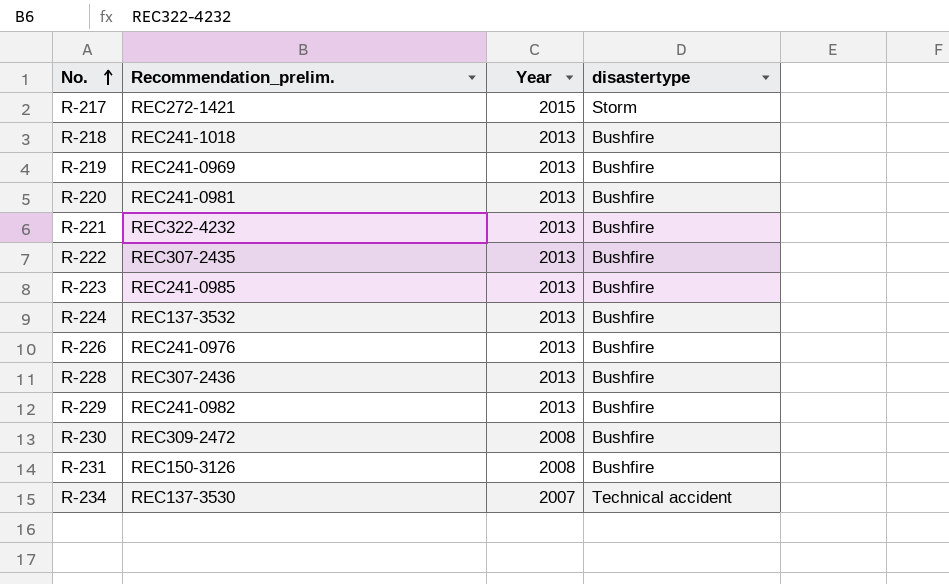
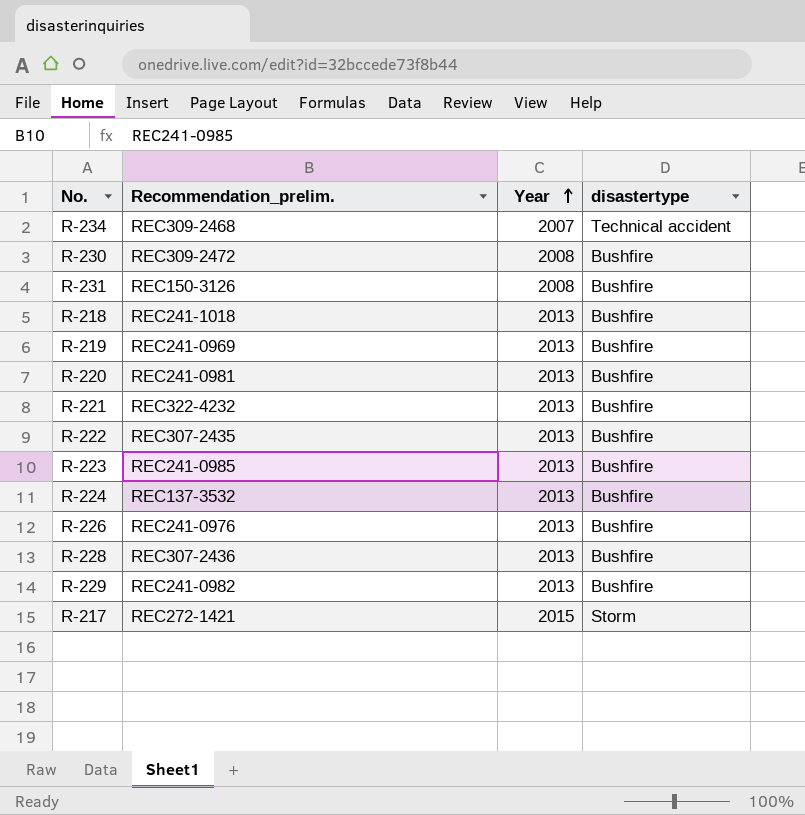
row order: No. ascending -> Year ascending
R-234 | Recommendation_prelim.: REC137-3530 -> REC309-2468

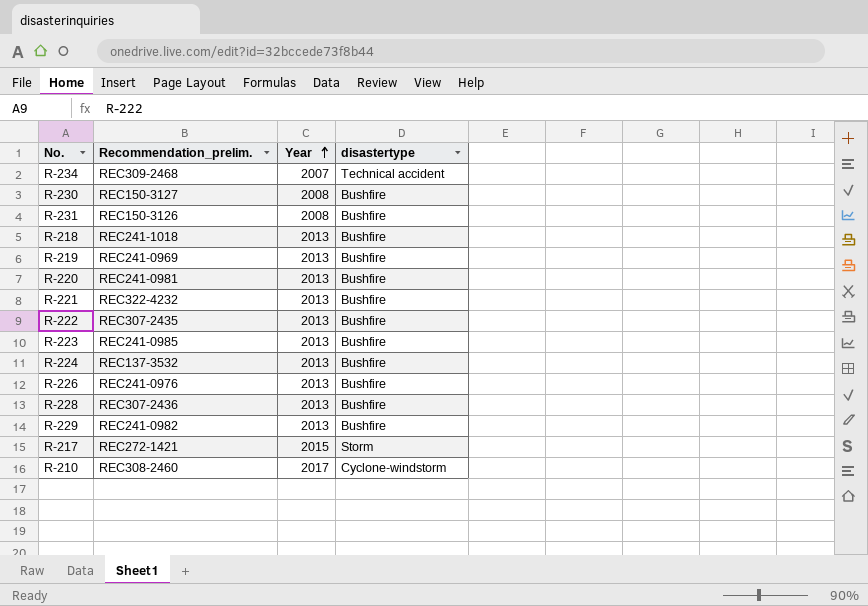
R-230 | Recommendation_prelim.: REC309-2472 -> REC150-3127
row R-210: none -> REC308-2460 | 2017 | Cyclone-windstorm

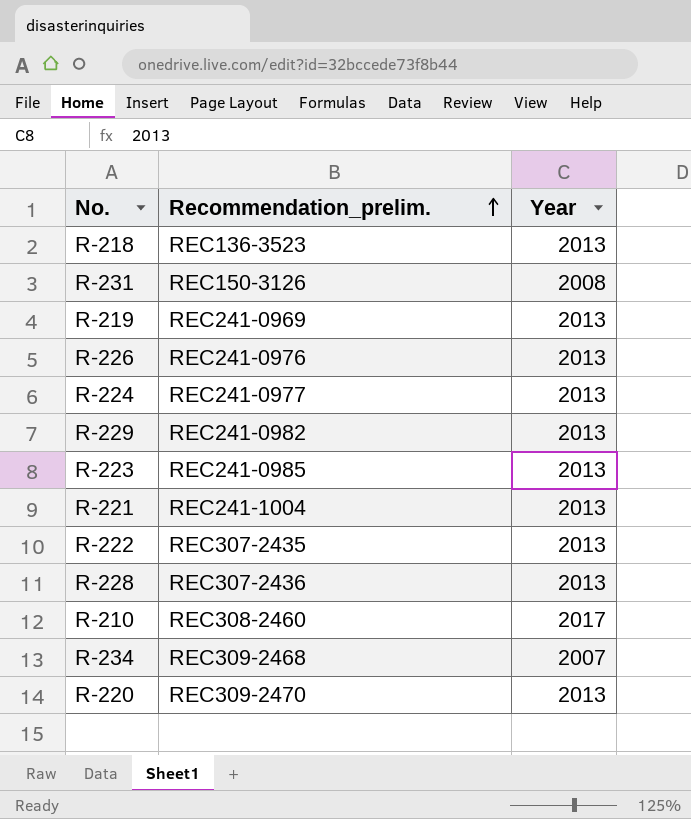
row order: Year ascending -> Recommendation_prelim. ascending
column disastertype | position: 4 -> none
row R-230: REC150-3127 | 2008 | Bushfire -> none
row R-217: REC272-1421 | 2015 | Storm -> none
R-218 | Recommendation_prelim.: REC241-1018 -> REC136-3523
R-224 | Recommendation_prelim.: REC137-3532 -> REC241-0977
R-221 | Recommendation_prelim.: REC322-4232 -> REC241-1004
R-220 | Recommendation_prelim.: REC241-0981 -> REC309-2470

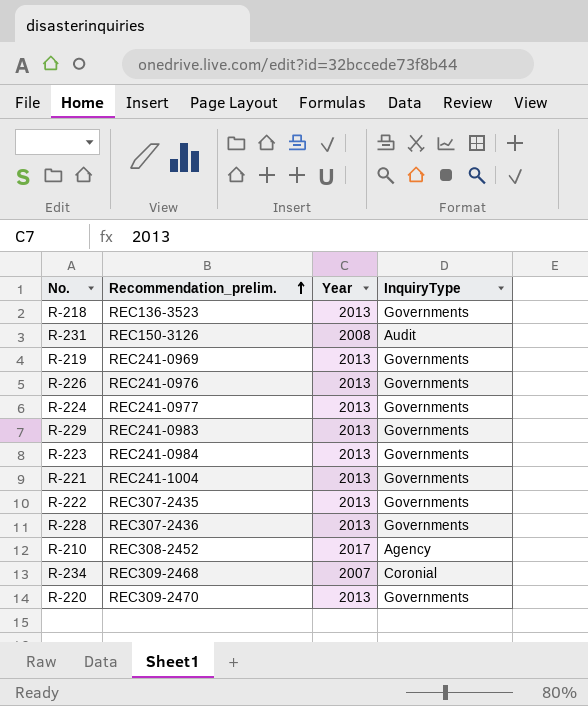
column InquiryType | position: none -> 4
R-229 | Recommendation_prelim.: REC241-0982 -> REC241-0983
R-223 | Recommendation_prelim.: REC241-0985 -> REC241-0984
R-210 | Recommendation_prelim.: REC308-2460 -> REC308-2452

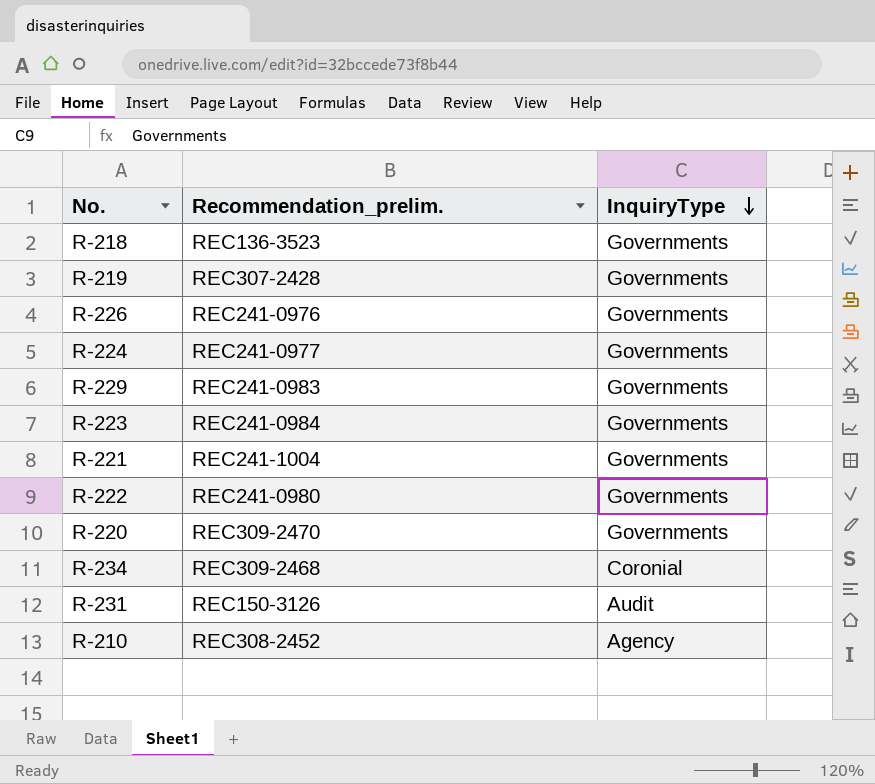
row order: Recommendation_prelim. ascending -> InquiryType descending
column Year | position: 3 -> none
row R-228: REC307-2436 | 2013 | Governments -> none
R-219 | Recommendation_prelim.: REC241-0969 -> REC307-2428
R-222 | Recommendation_prelim.: REC307-2435 -> REC241-0980

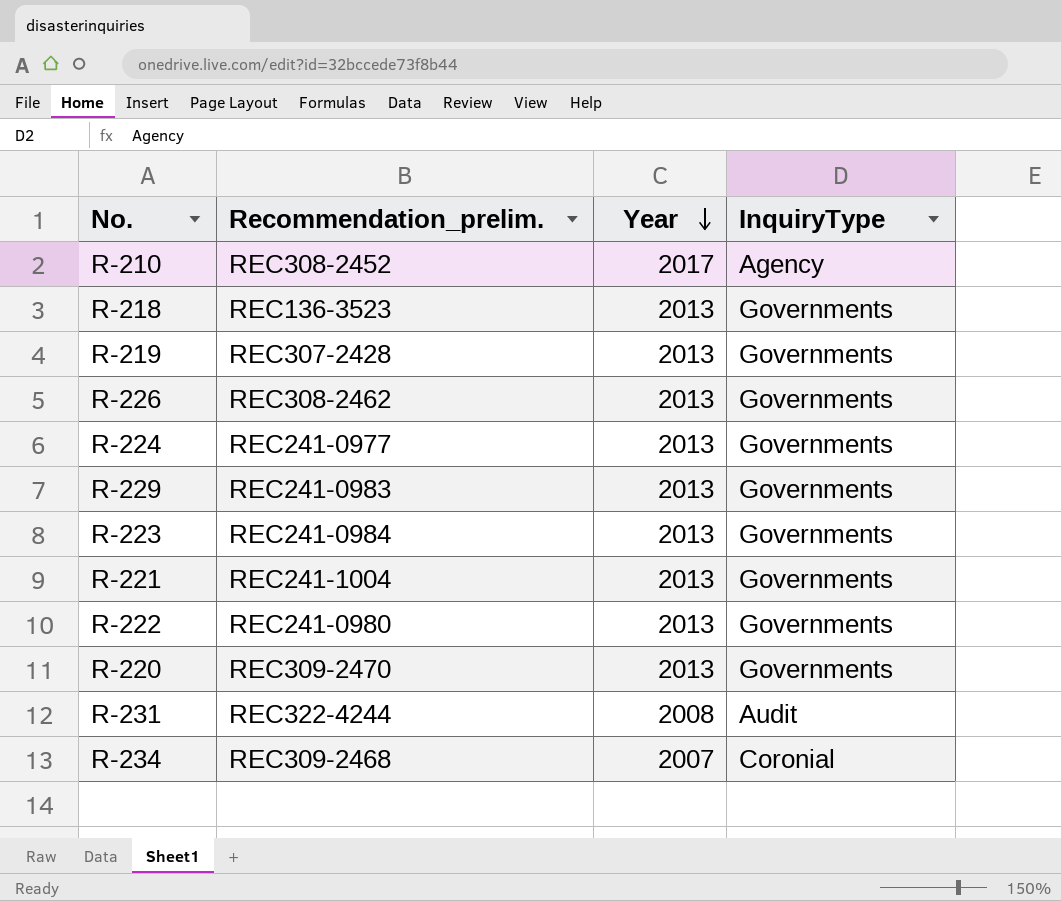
row order: InquiryType descending -> Year descending
column Year | position: none -> 3
R-226 | Recommendation_prelim.: REC241-0976 -> REC308-2462
R-231 | Recommendation_prelim.: REC150-3126 -> REC322-4244

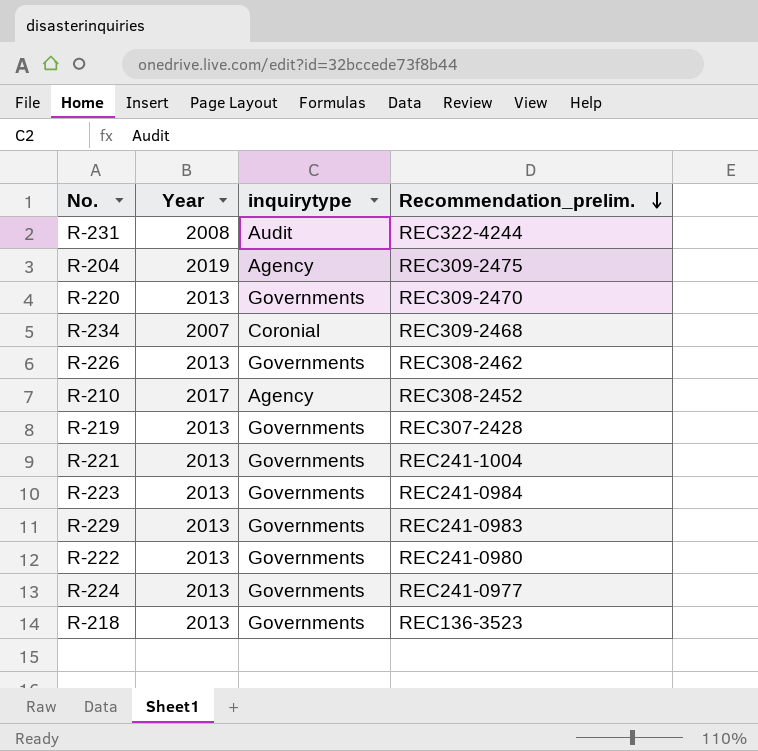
row order: Year descending -> Recommendation_prelim. descending
column name: InquiryType -> inquirytype
column Recommendation_prelim. | position: 2 -> 4
row R-204: none -> 2019 | Agency | REC309-2475

